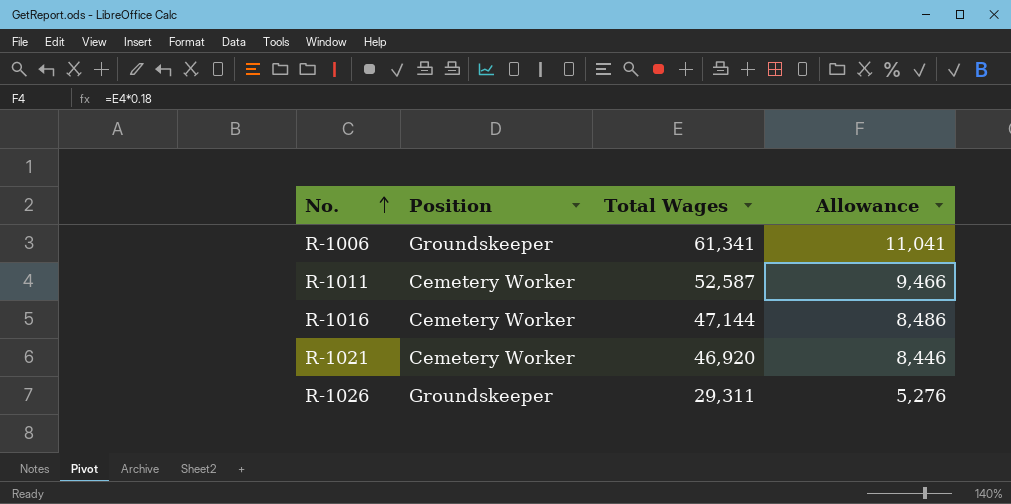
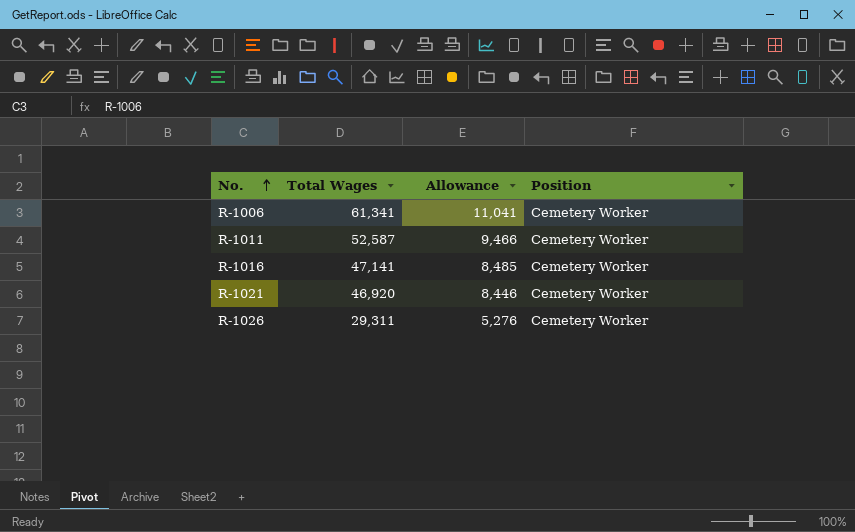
column Position | position: 2 -> 4
R-1006 | Position: Groundskeeper -> Cemetery Worker
R-1016 | Total Wages: 47,144 -> 47,141
R-1016 | Allowance: 8,486 -> 8,485
R-1026 | Position: Groundskeeper -> Cemetery Worker

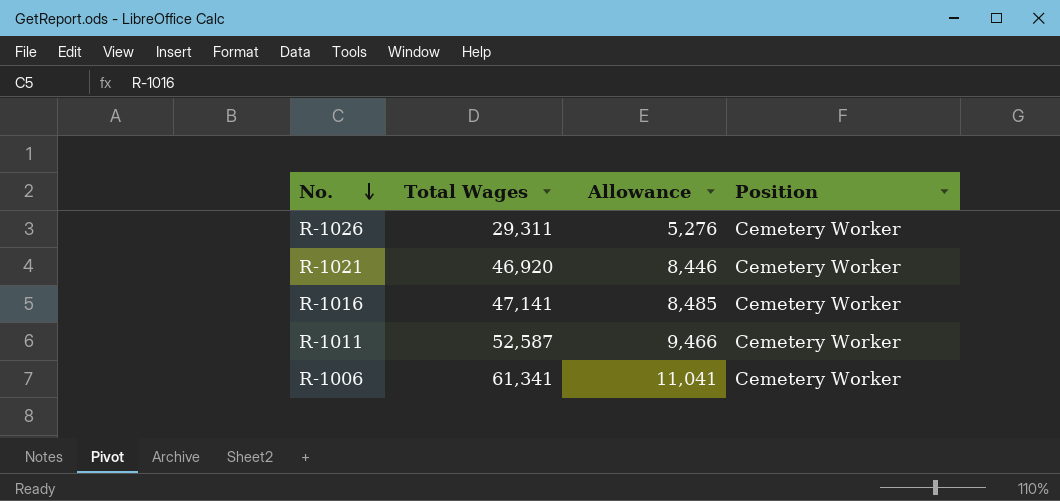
row order: No. ascending -> No. descending

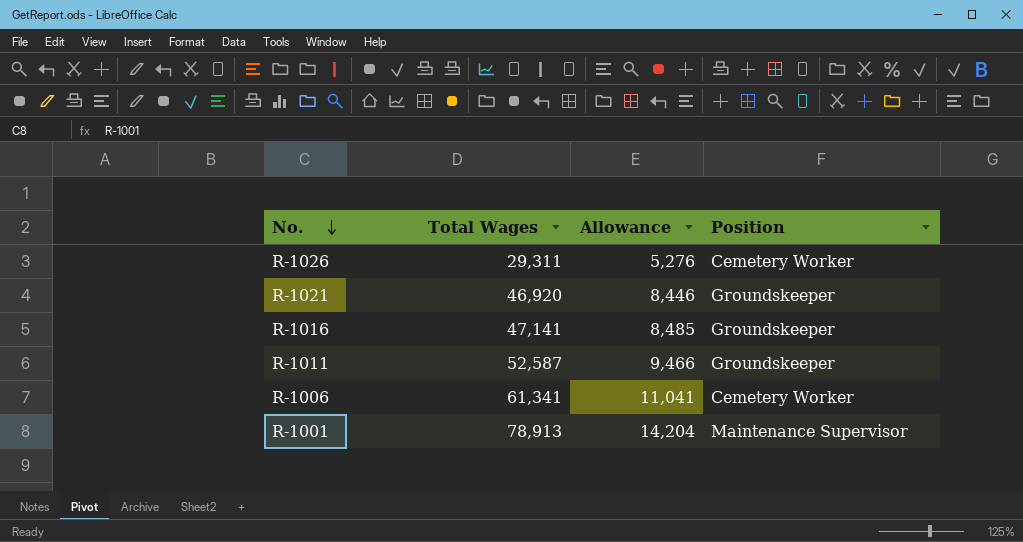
R-1021 | Position: Cemetery Worker -> Groundskeeper
R-1016 | Position: Cemetery Worker -> Groundskeeper
R-1011 | Position: Cemetery Worker -> Groundskeeper
row R-1001: none -> 78,913 | 14,204 | Maintenance Supervisor

